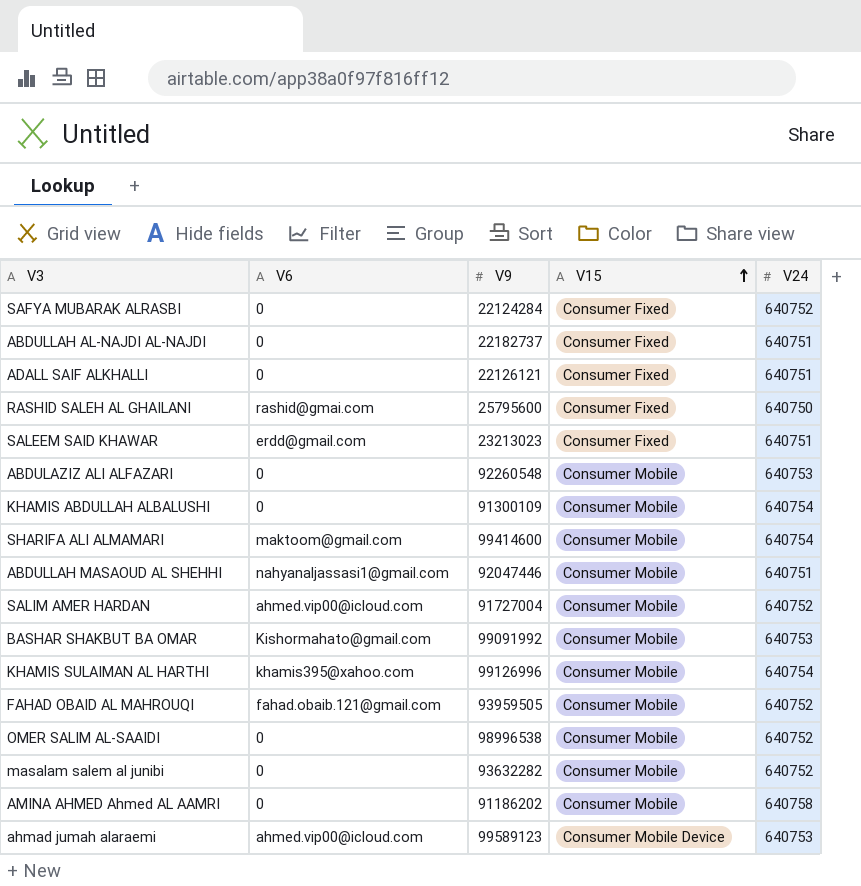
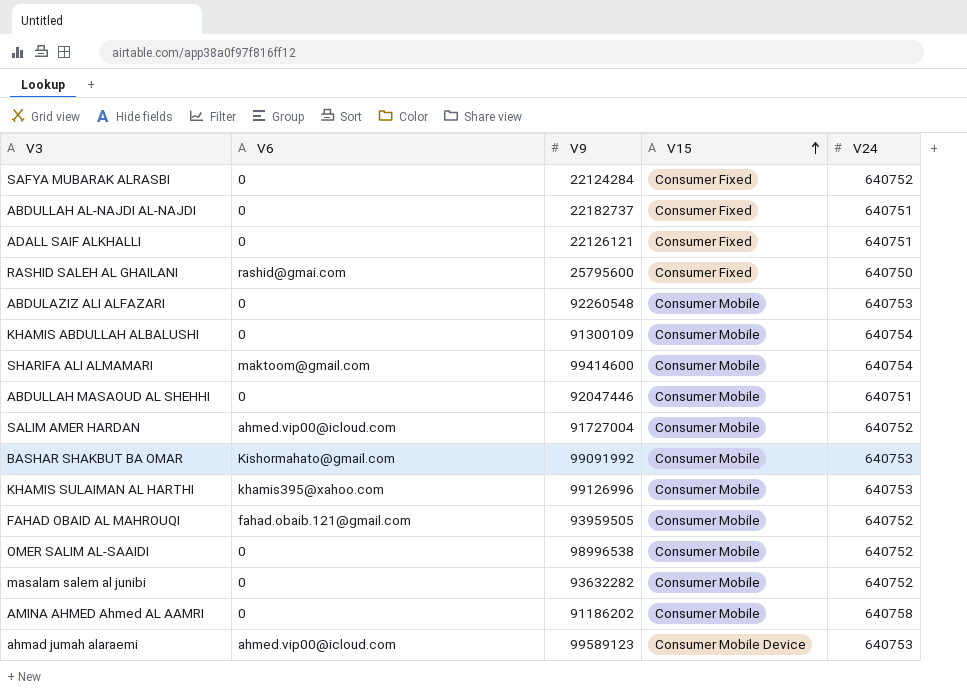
row SALEEM SAID KHAWAR: erdd@gmail.com | 23213023 | Consumer Fixed | 640751 -> none
ABDULLAH MASAOUD AL SHEHHI | V6: nahyanaljassasi1@gmail.com -> 0
KHAMIS SULAIMAN AL HARTHI | V24: 640754 -> 640753

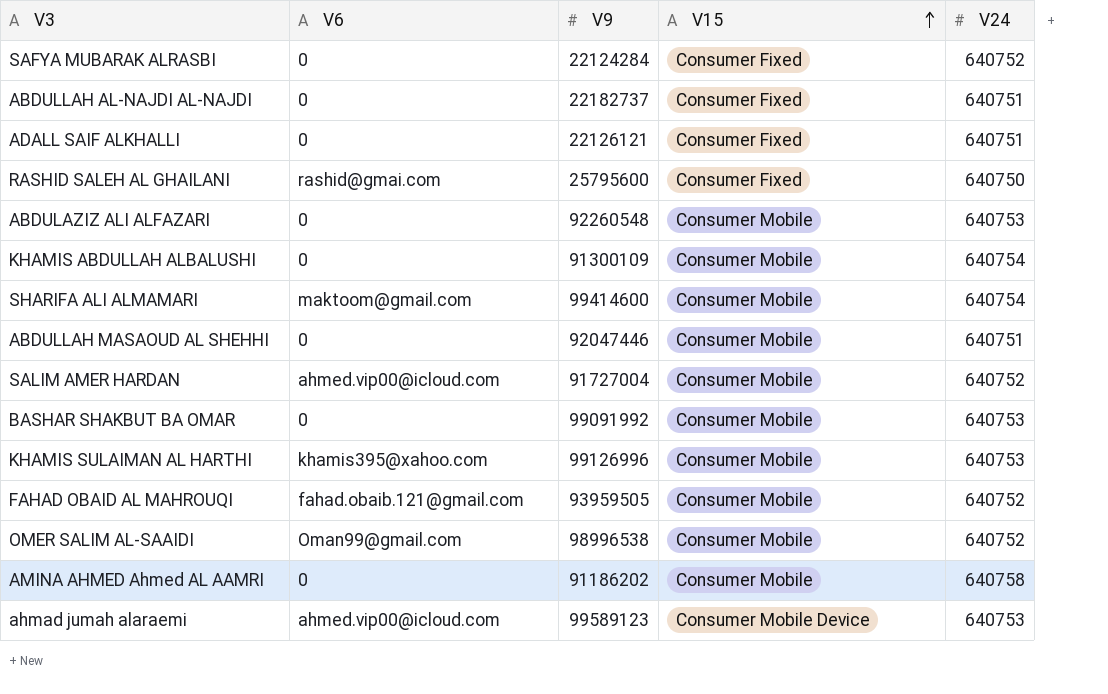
row masalam salem al junibi: 0 | 93632282 | Consumer Mobile | 640752 -> none
BASHAR SHAKBUT BA OMAR | V6: Kishormahato@gmail.com -> 0
OMER SALIM AL-SAAIDI | V6: 0 -> Oman99@gmail.com

